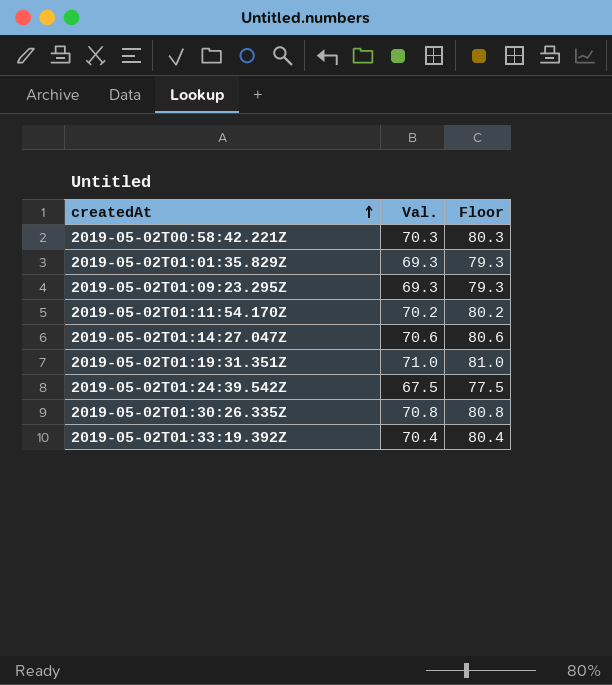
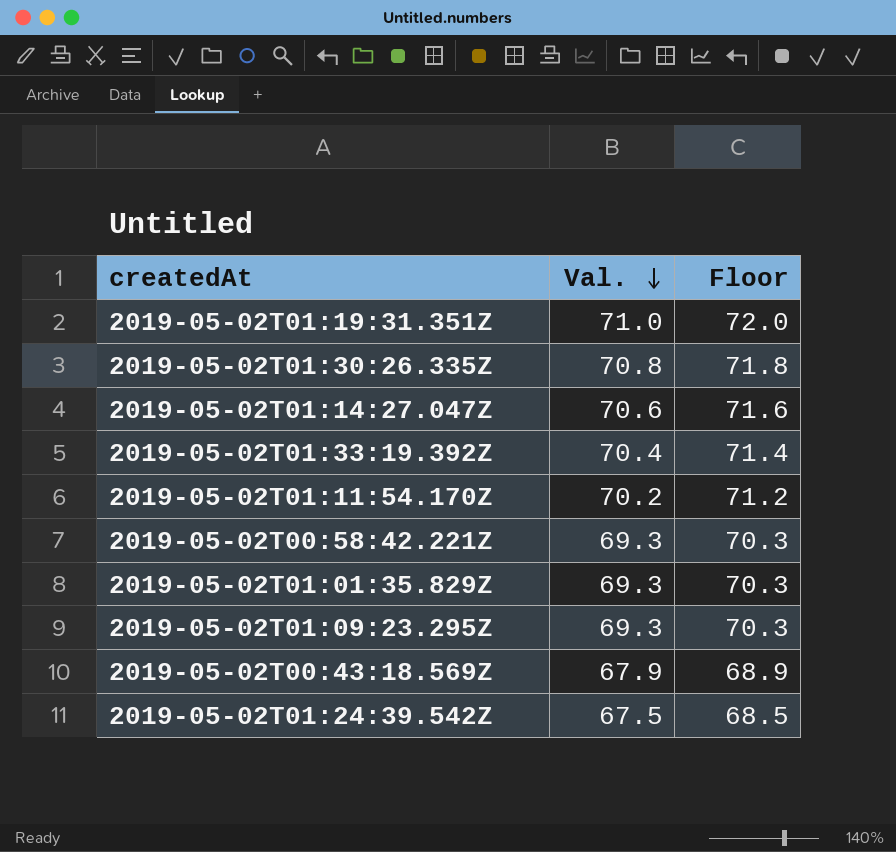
row order: createdAt ascending -> Val. descending
column Floor | formula: [Val.] + 10 -> [Val.] + 1
2019-05-02T00:58:42.221Z | Val.: 70.3 -> 69.3
row 2019-05-02T00:43:18.569Z: none -> 67.9 | 68.9

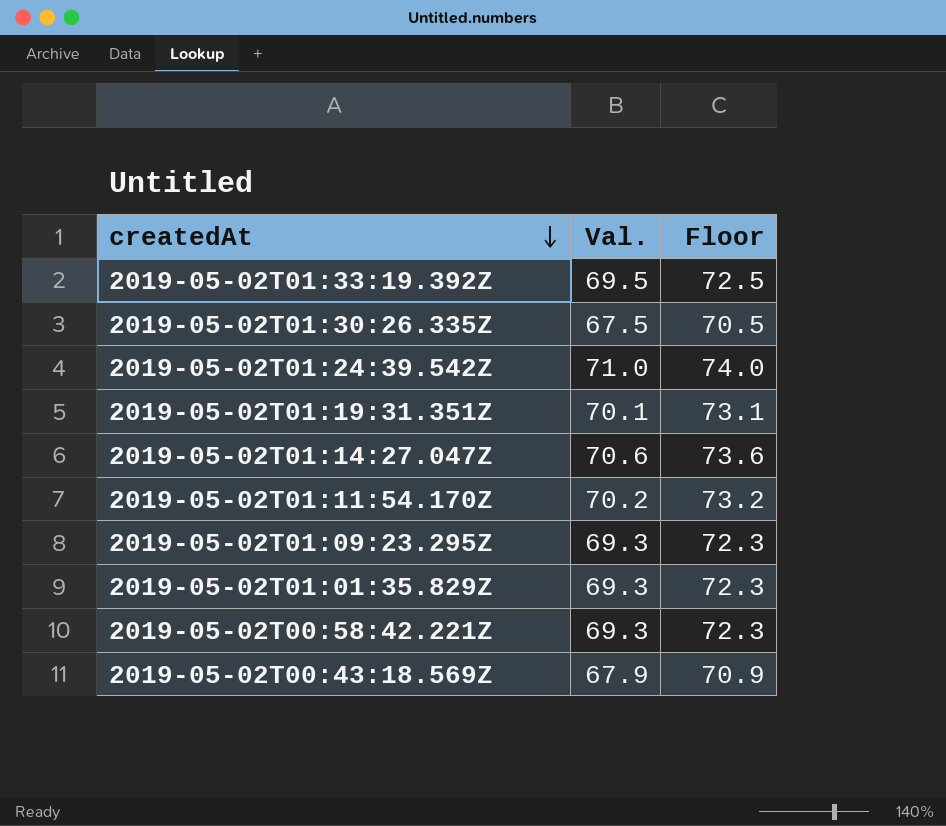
row order: Val. descending -> createdAt descending
column Floor | formula: [Val.] + 1 -> [Val.] + 3
2019-05-02T01:33:19.392Z | Val.: 70.4 -> 69.5
2019-05-02T01:30:26.335Z | Val.: 70.8 -> 67.5
2019-05-02T01:24:39.542Z | Val.: 67.5 -> 71.0
2019-05-02T01:19:31.351Z | Val.: 71.0 -> 70.1

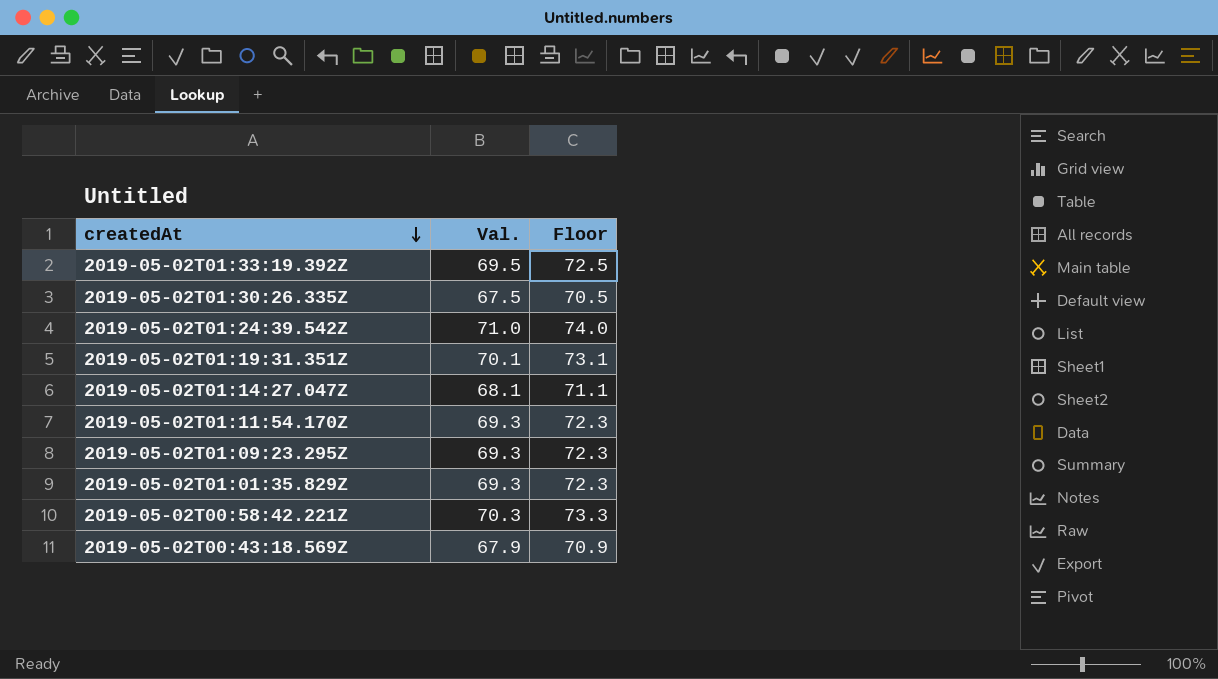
2019-05-02T01:14:27.047Z | Val.: 70.6 -> 68.1
2019-05-02T01:14:27.047Z | Floor: 73.6 -> 71.1
2019-05-02T01:11:54.170Z | Val.: 70.2 -> 69.3
2019-05-02T01:11:54.170Z | Floor: 73.2 -> 72.3
2019-05-02T00:58:42.221Z | Val.: 69.3 -> 70.3
2019-05-02T00:58:42.221Z | Floor: 72.3 -> 73.3

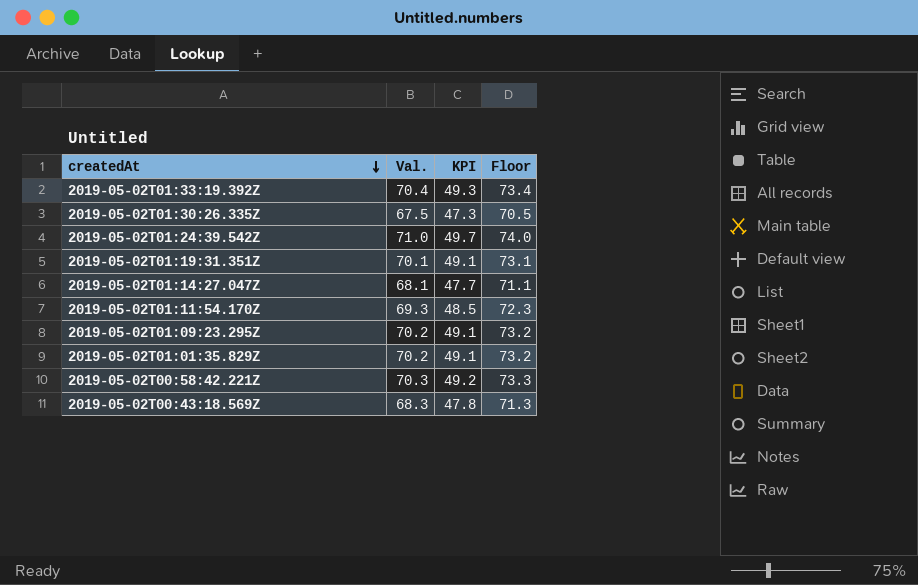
column KPI | formula: none -> [Val.] * 0.7
2019-05-02T01:33:19.392Z | Val.: 69.5 -> 70.4
2019-05-02T01:33:19.392Z | Floor: 72.5 -> 73.4
2019-05-02T01:09:23.295Z | Val.: 69.3 -> 70.2
2019-05-02T01:09:23.295Z | Floor: 72.3 -> 73.2
2019-05-02T01:01:35.829Z | Val.: 69.3 -> 70.2
2019-05-02T01:01:35.829Z | Floor: 72.3 -> 73.2
2019-05-02T00:43:18.569Z | Val.: 67.9 -> 68.3
2019-05-02T00:43:18.569Z | Floor: 70.9 -> 71.3

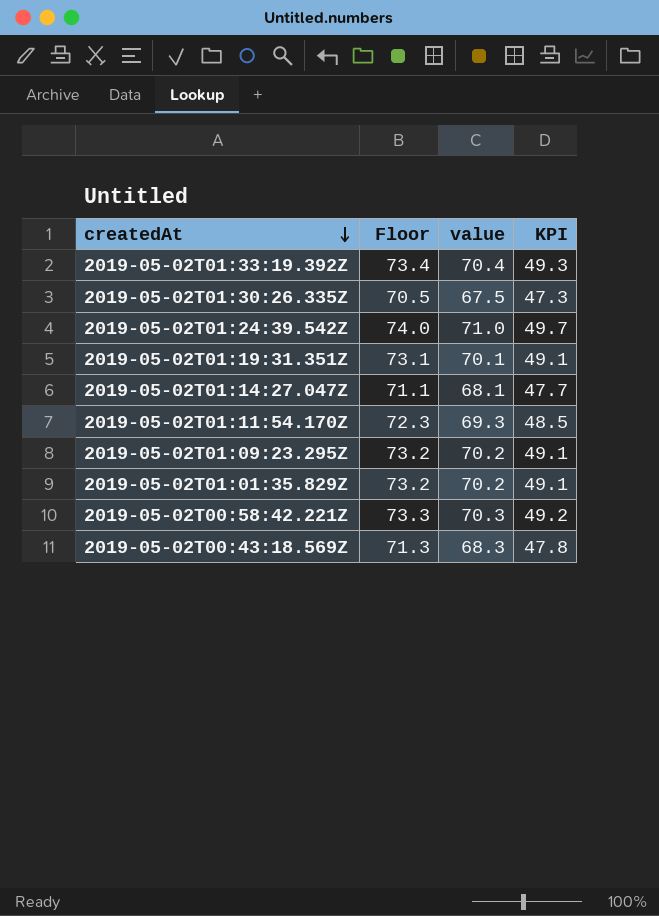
column Floor | position: 4 -> 2
column name: Val. -> value

